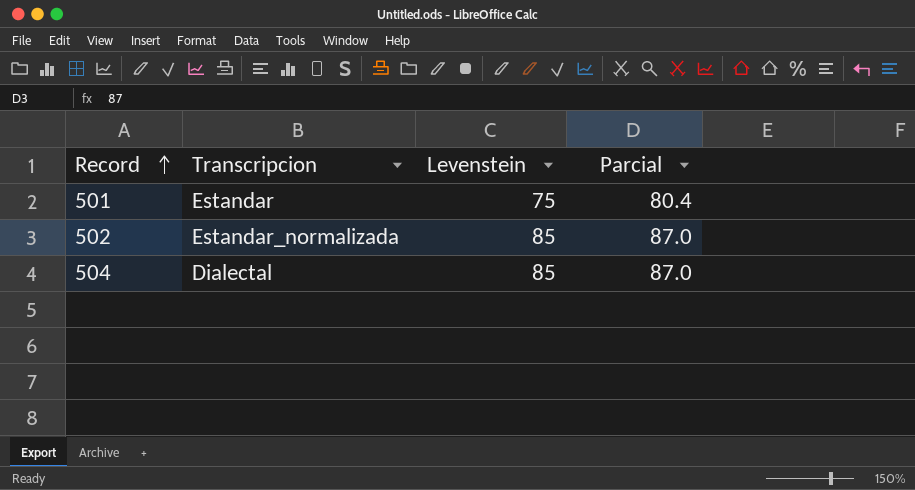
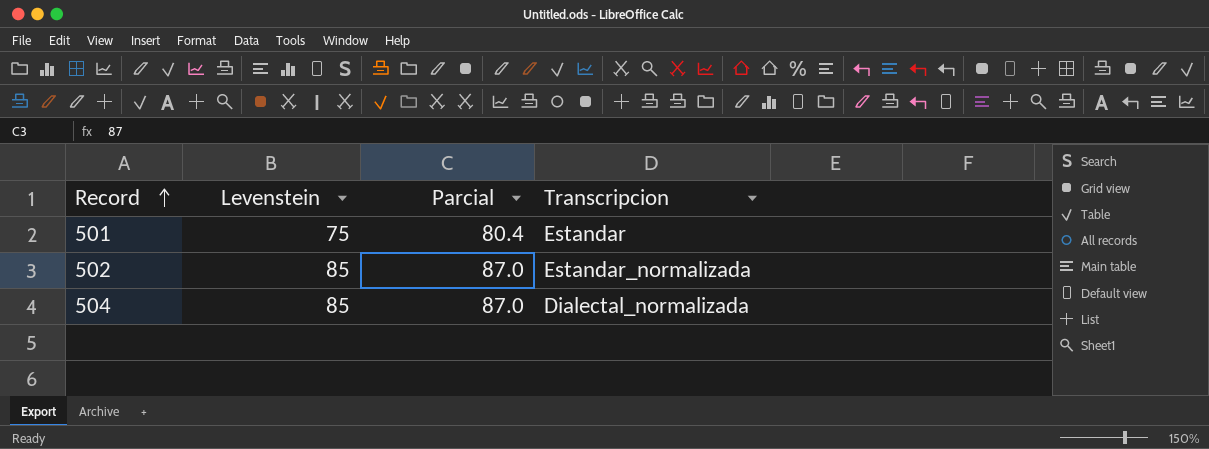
column Transcripcion | position: 2 -> 4
504 | Transcripcion: Dialectal -> Dialectal_normalizada

